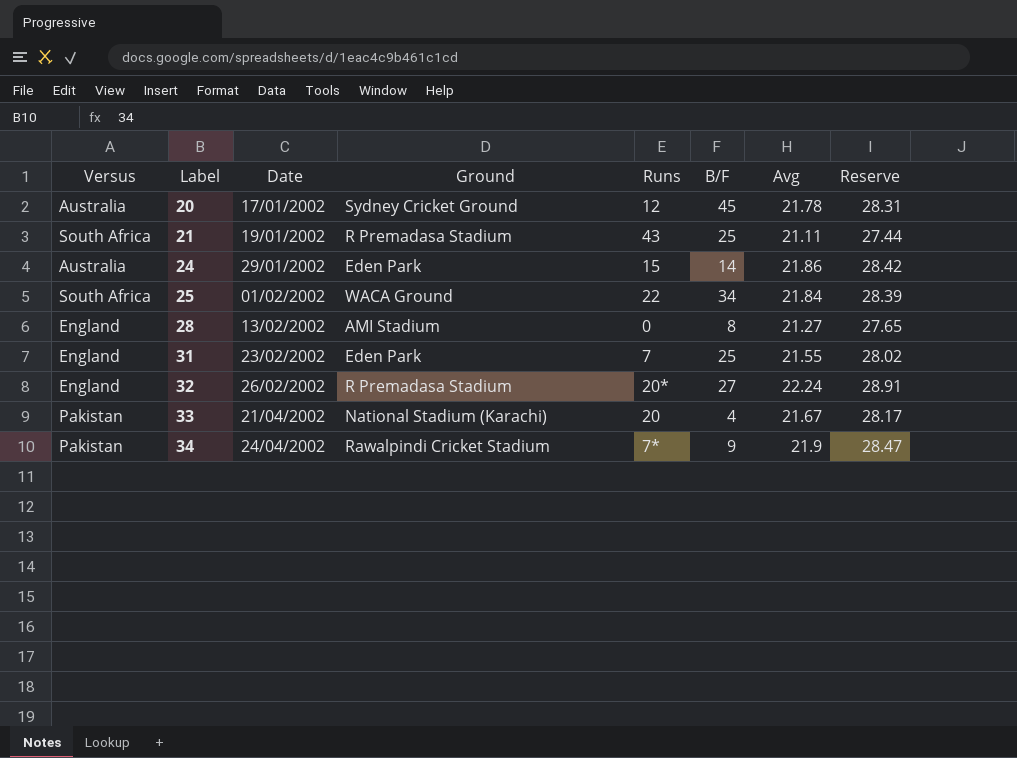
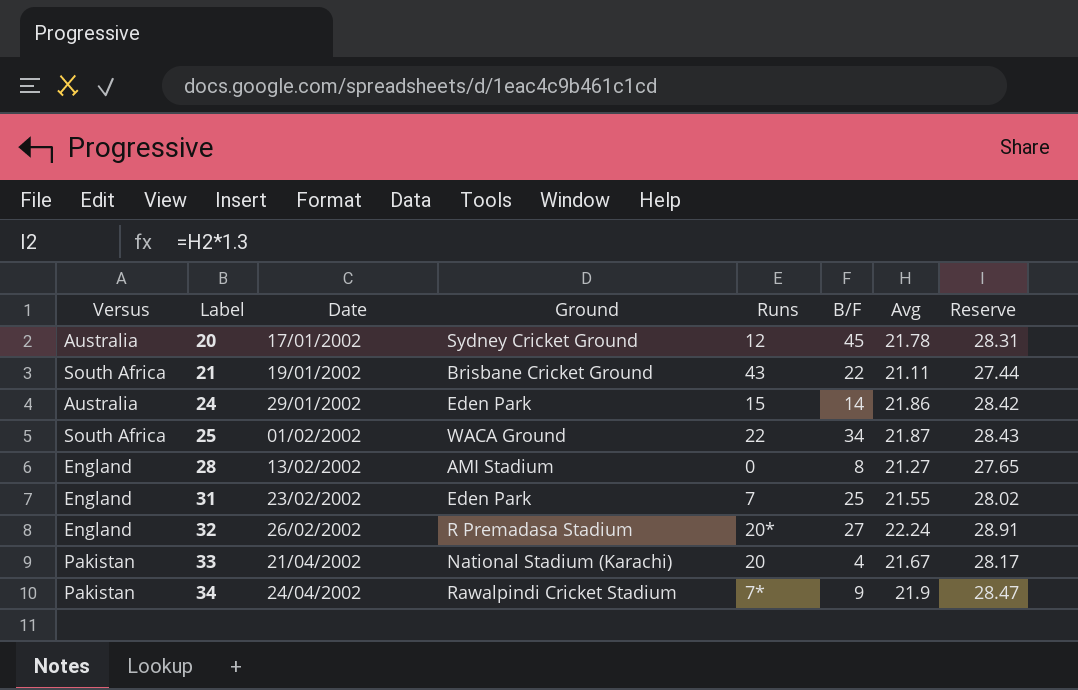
21 | Ground: R Premadasa Stadium -> Brisbane Cricket Ground
21 | B/F: 25 -> 22
25 | Avg: 21.84 -> 21.87
25 | Reserve: 28.39 -> 28.43

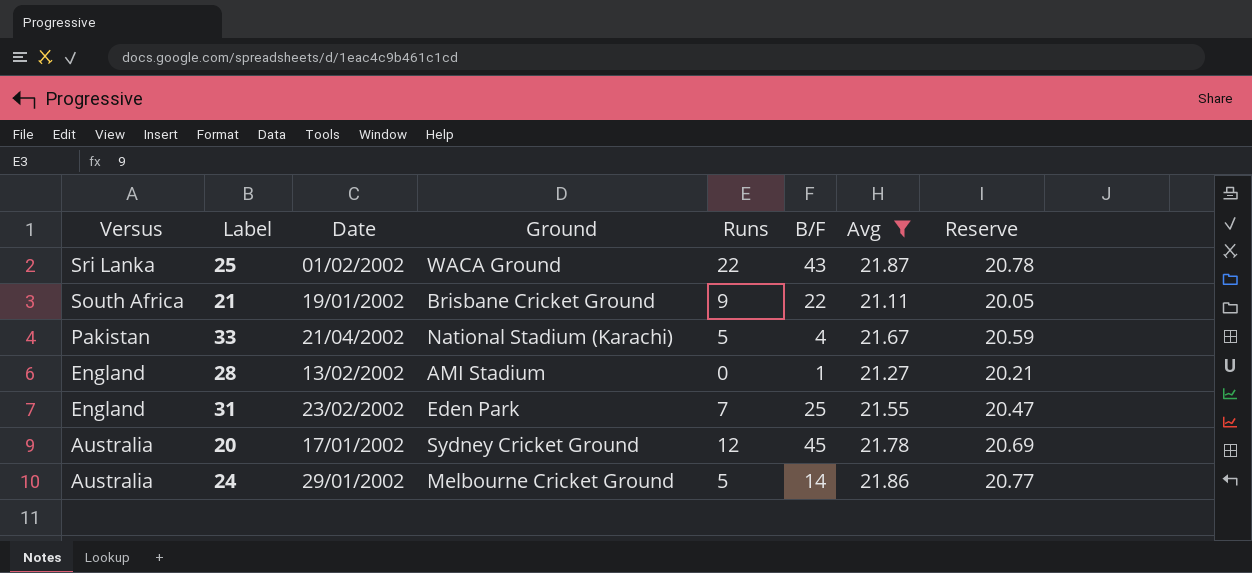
filter: none -> Avg <= 21.87
row order: Label ascending -> Versus descending
column Reserve | formula: [Avg] * 1.3 -> [Avg] * 0.95
25 | Versus: South Africa -> Sri Lanka
25 | B/F: 34 -> 43
21 | Runs: 43 -> 9
33 | Runs: 20 -> 5
28 | B/F: 8 -> 1
24 | Ground: Eden Park -> Melbourne Cricket Ground
24 | Runs: 15 -> 5

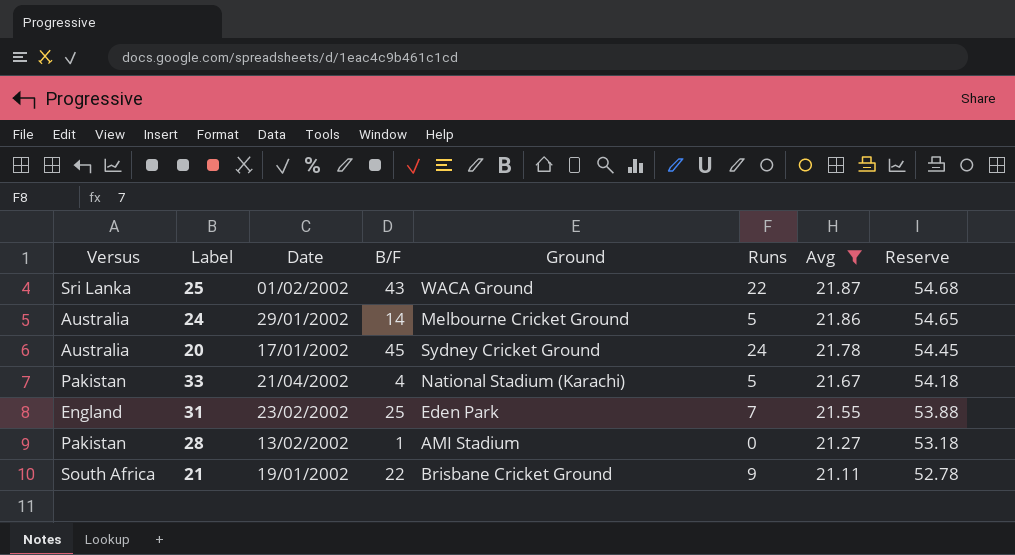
row order: Versus descending -> Avg descending
column B/F | position: 6 -> 4
column Reserve | formula: [Avg] * 0.95 -> [Avg] * 2.5
20 | Runs: 12 -> 24
28 | Versus: England -> Pakistan

